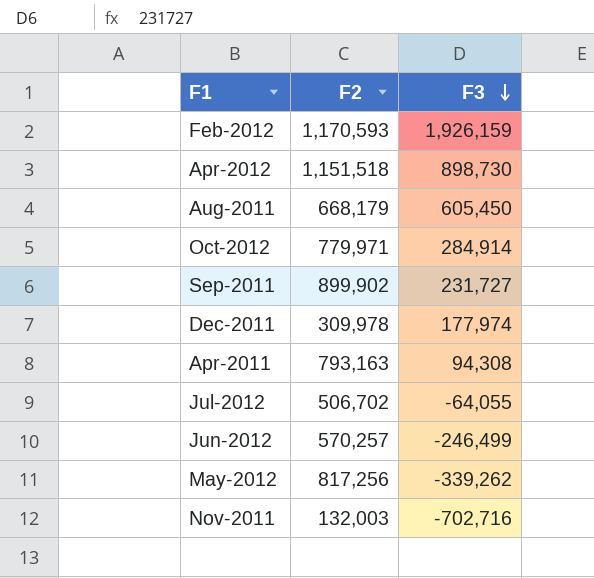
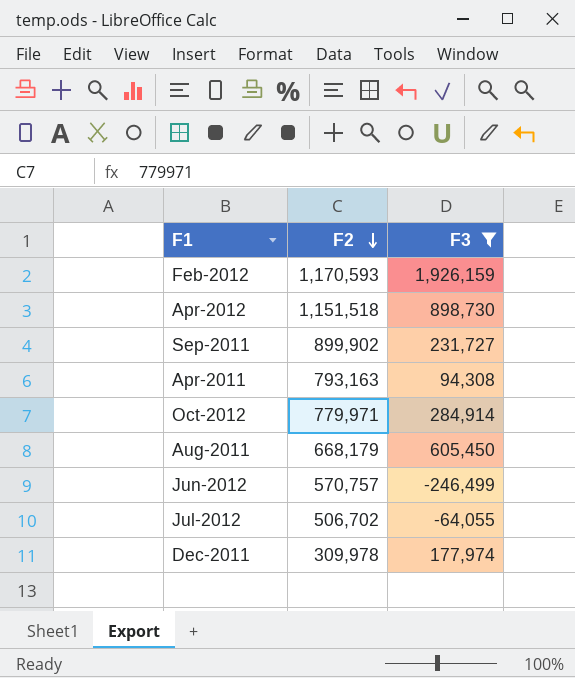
filter: none -> F3 >= -246,499
row order: F3 descending -> F2 descending
Jun-2012 | F2: 570,257 -> 570,757

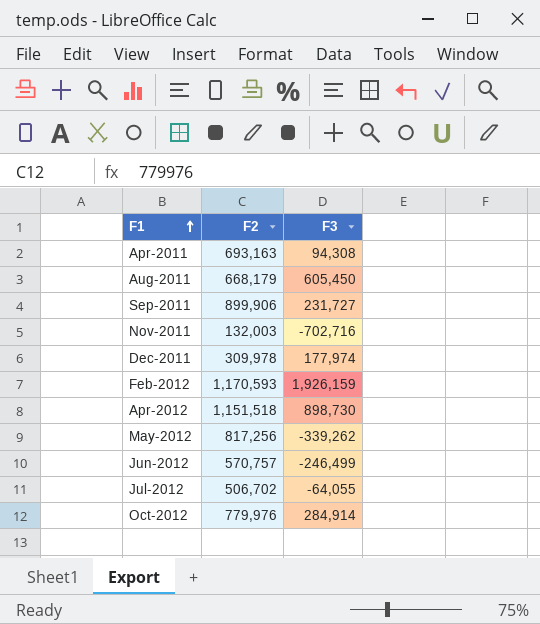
filter: F3 >= -246,499 -> none
row order: F2 descending -> F1 ascending
Apr-2011 | F2: 793,163 -> 693,163
Sep-2011 | F2: 899,902 -> 899,906
Oct-2012 | F2: 779,971 -> 779,976

